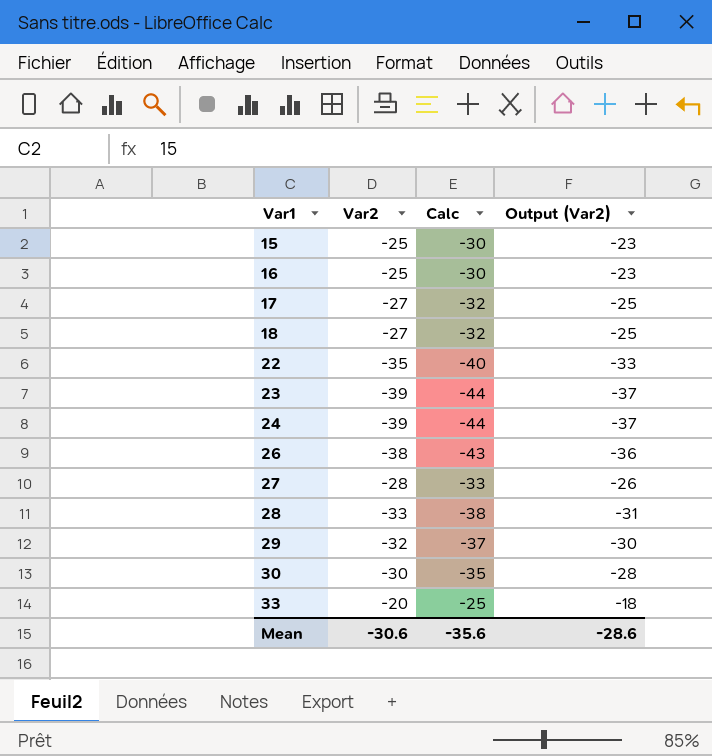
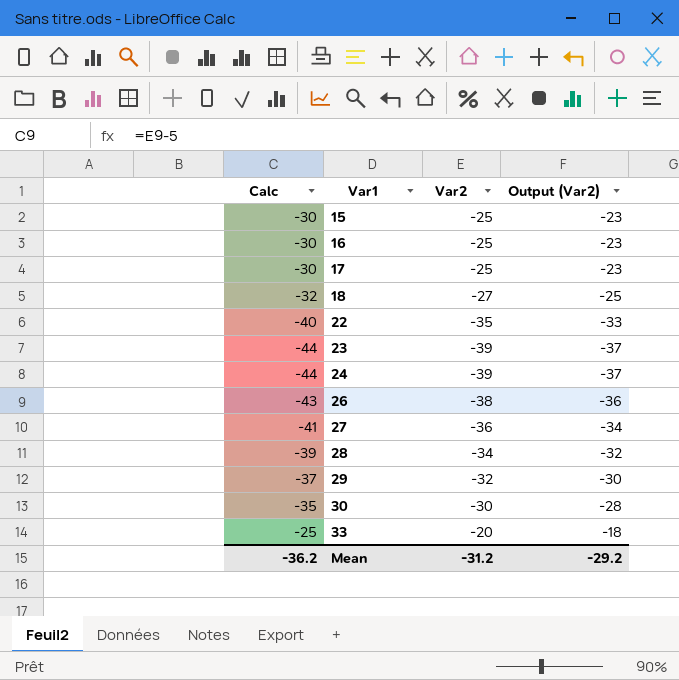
column Calc | position: 3 -> 1
17 | Calc: -32 -> -30
17 | Var2: -27 -> -25
17 | Output (Var2): -25 -> -23
27 | Calc: -33 -> -41
27 | Var2: -28 -> -36
27 | Output (Var2): -26 -> -34
28 | Calc: -38 -> -39
28 | Var2: -33 -> -34
28 | Output (Var2): -31 -> -32
Mean | Calc: -35.6 -> -36.2
Mean | Var2: -30.6 -> -31.2
Mean | Output (Var2): -28.6 -> -29.2

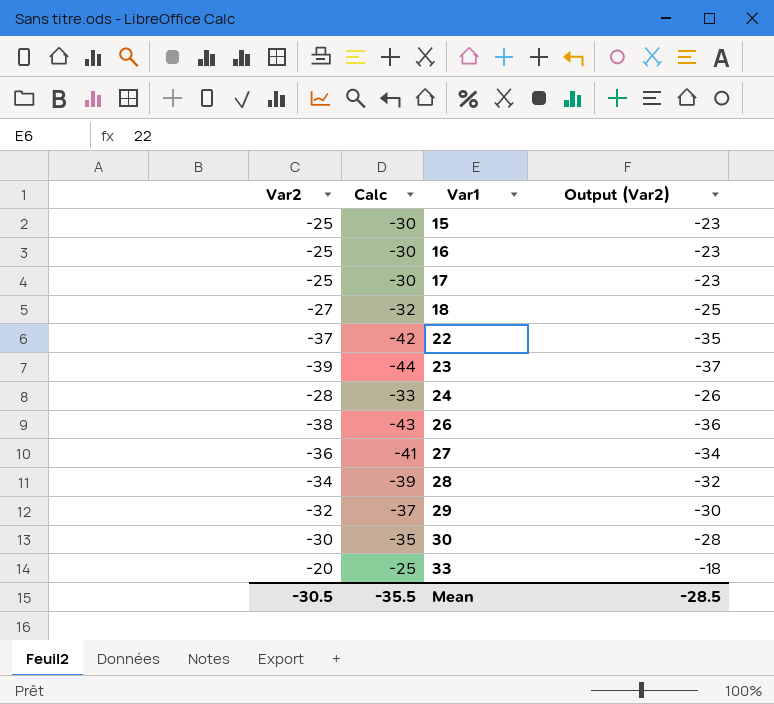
column Var2 | position: 3 -> 1
22 | Var2: -35 -> -37
22 | Calc: -40 -> -42
22 | Output (Var2): -33 -> -35
24 | Var2: -39 -> -28
24 | Calc: -44 -> -33
24 | Output (Var2): -37 -> -26
Mean | Var2: -31.2 -> -30.5
Mean | Calc: -36.2 -> -35.5
Mean | Output (Var2): -29.2 -> -28.5

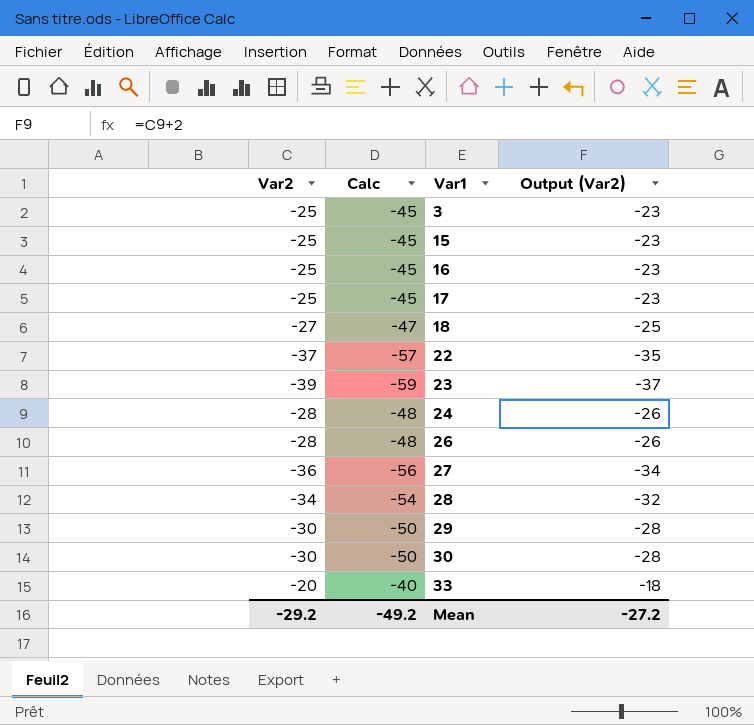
column Calc | formula: [Var2] - 5 -> [Var2] - 20
row 3: none -> -25 | -45 | -23
26 | Var2: -38 -> -28
26 | Output (Var2): -36 -> -26
29 | Var2: -32 -> -30
29 | Output (Var2): -30 -> -28
Mean | Var2: -30.5 -> -29.2
Mean | Calc: -35.5 -> -49.2
Mean | Output (Var2): -28.5 -> -27.2

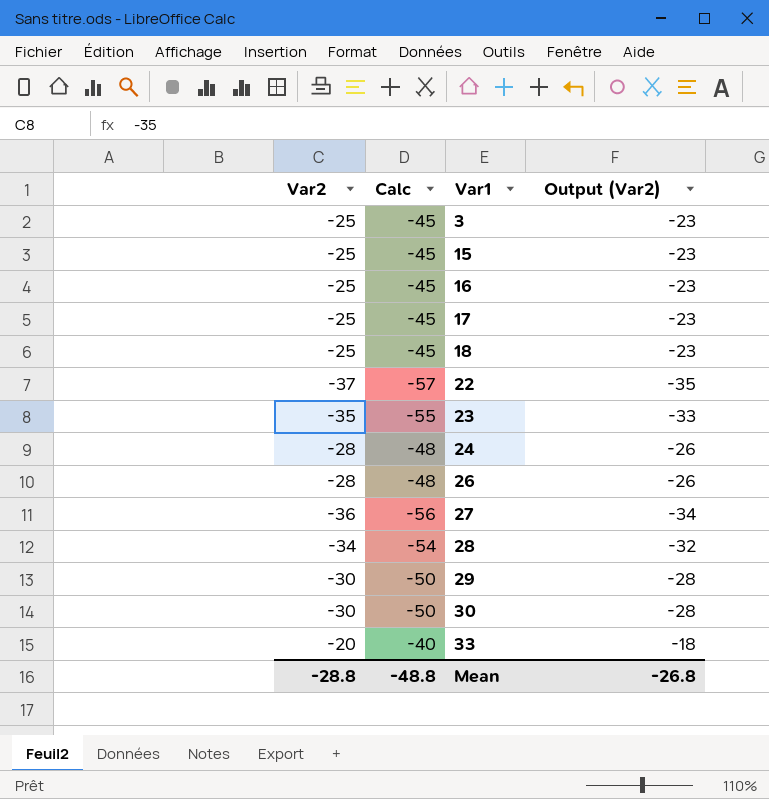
18 | Var2: -27 -> -25
18 | Calc: -47 -> -45
18 | Output (Var2): -25 -> -23
23 | Var2: -39 -> -35
23 | Calc: -59 -> -55
23 | Output (Var2): -37 -> -33
Mean | Var2: -29.2 -> -28.8
Mean | Calc: -49.2 -> -48.8
Mean | Output (Var2): -27.2 -> -26.8

